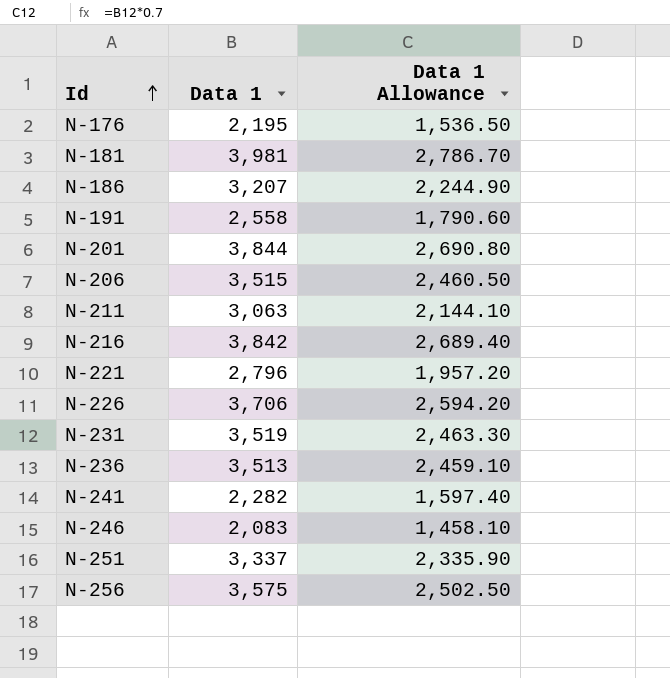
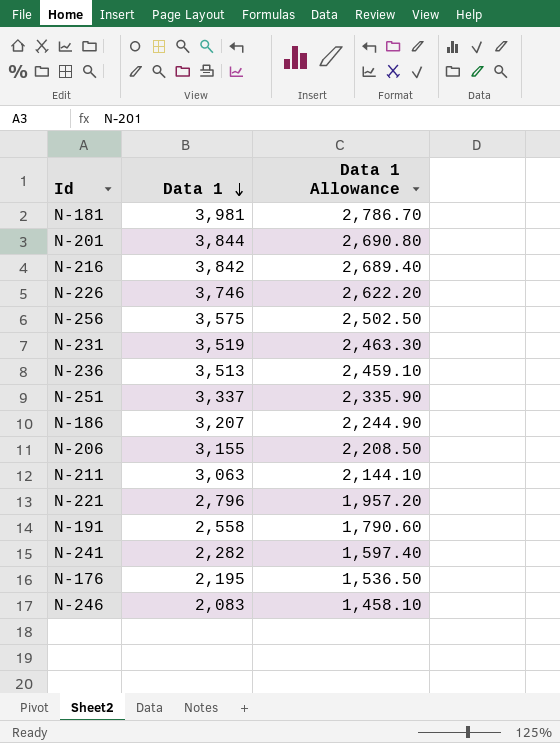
row order: Id ascending -> Data 1 descending
N-226 | Data 1: 3,706 -> 3,746
N-226 | Data 1 Allowance: 2,594.20 -> 2,622.20
N-206 | Data 1: 3,515 -> 3,155
N-206 | Data 1 Allowance: 2,460.50 -> 2,208.50

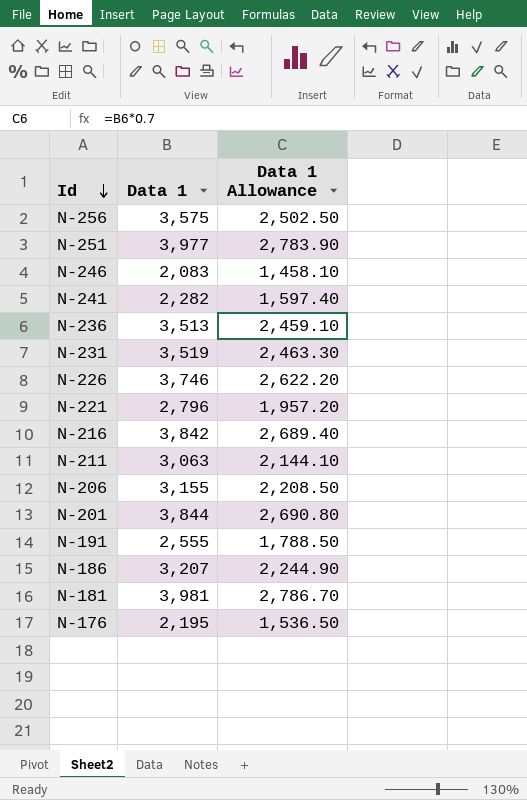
row order: Data 1 descending -> Id descending
N-251 | Data 1: 3,337 -> 3,977
N-251 | Data 1 Allowance: 2,335.90 -> 2,783.90
N-191 | Data 1: 2,558 -> 2,555
N-191 | Data 1 Allowance: 1,790.60 -> 1,788.50

